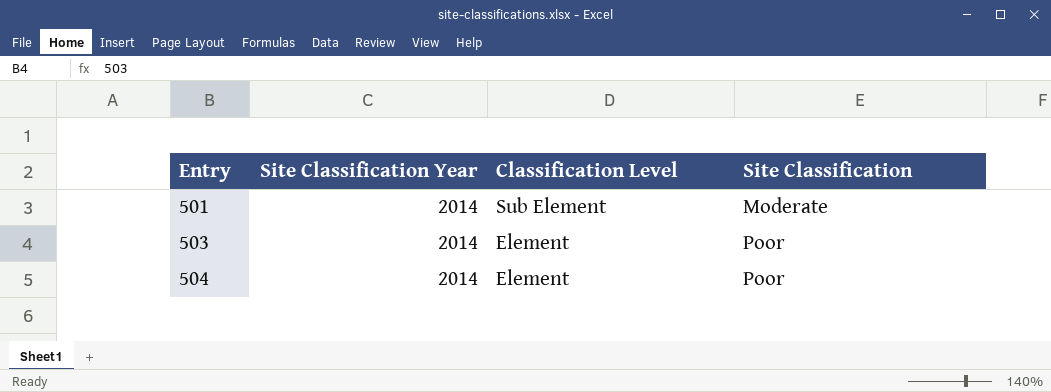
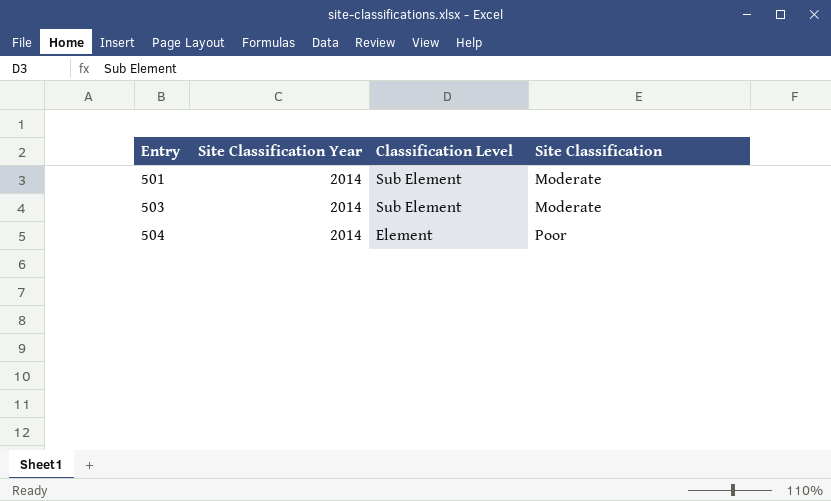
503 | Classification Level: Element -> Sub Element
503 | Site Classification: Poor -> Moderate

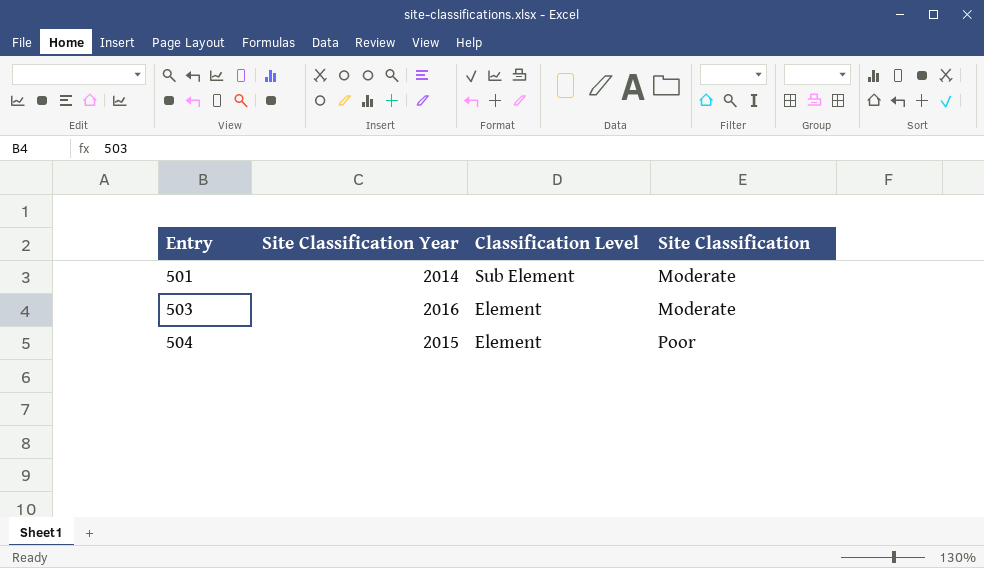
503 | Site Classification Year: 2014 -> 2016
503 | Classification Level: Sub Element -> Element
504 | Site Classification Year: 2014 -> 2015

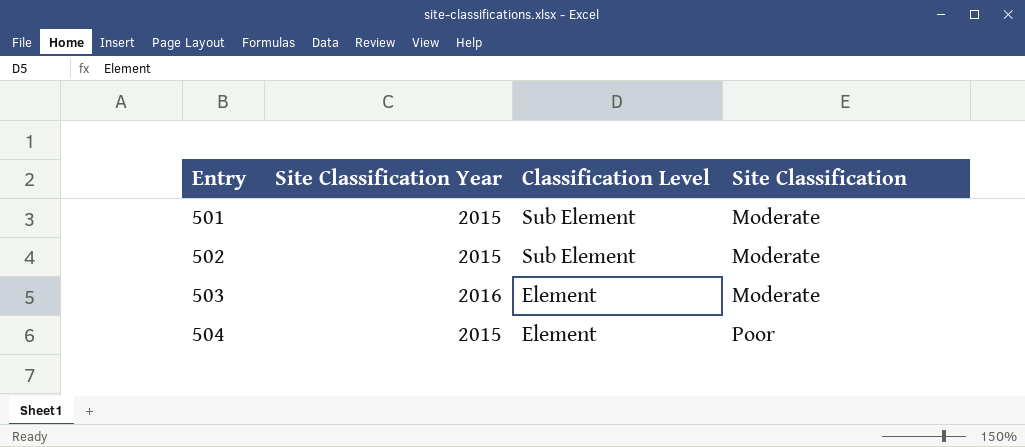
501 | Site Classification Year: 2014 -> 2015
row 502: none -> 2015 | Sub Element | Moderate

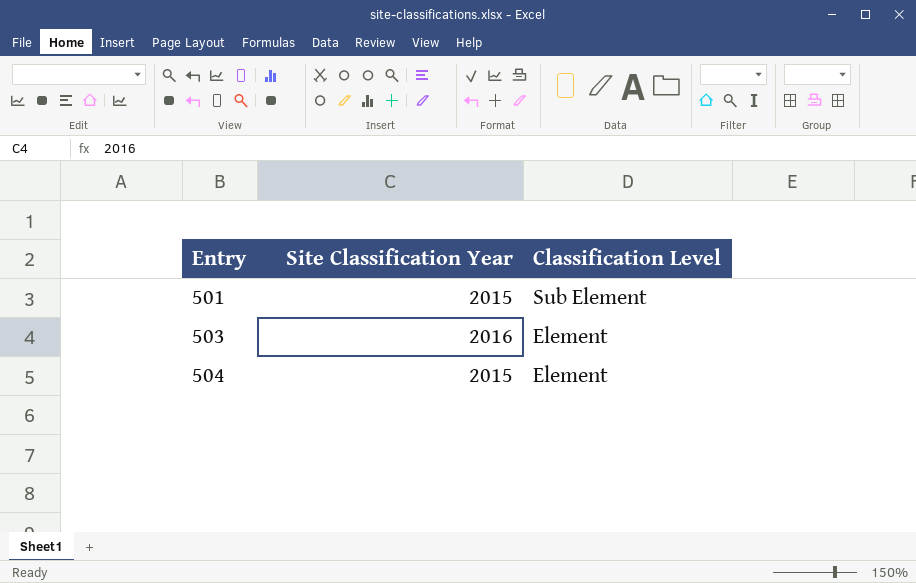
column Site Classification | position: 4 -> none
row 502: 2015 | Sub Element | Moderate -> none

